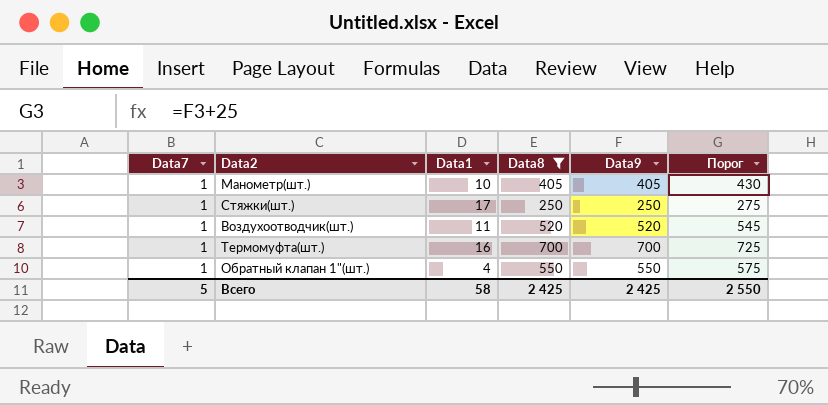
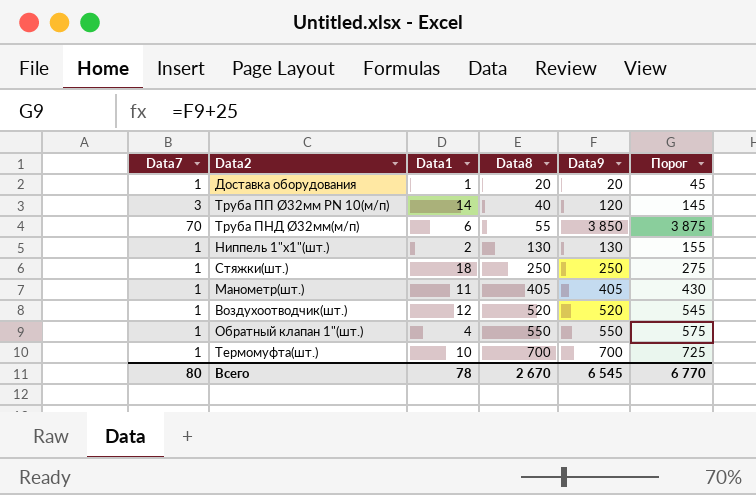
filter: Data8 >= 250 -> none
row order: none -> Data8 ascending
Стяжки(шт.) | Data1: 17 -> 18
Манометр(шт.) | Data1: 10 -> 11
Воздухоотводчик(шт.) | Data1: 11 -> 12
Термомуфта(шт.) | Data1: 16 -> 10
Всего | Data7: 5 -> 80
Всего | Data1: 58 -> 78
Всего | Data8: 2 425 -> 2 670
Всего | Data9: 2 425 -> 6 545
Всего | Порог: 2 550 -> 6 770

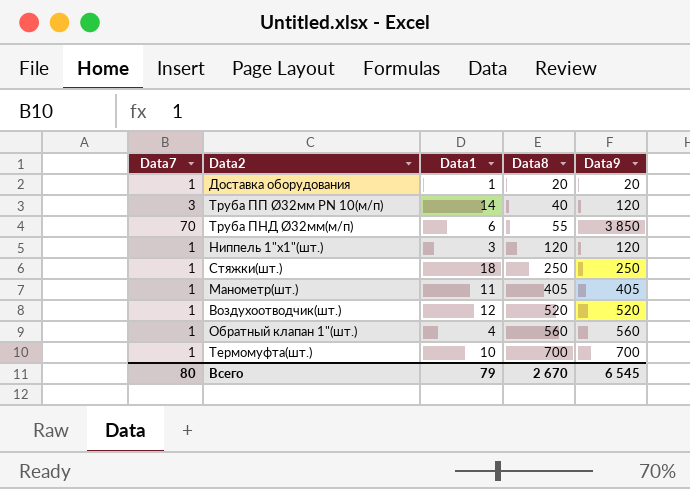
column Порог | formula: [Data9] + 25 -> none
Ниппель 1"х1"(шт.) | Data1: 2 -> 3
Ниппель 1"х1"(шт.) | Data8: 130 -> 120
Ниппель 1"х1"(шт.) | Data9: 130 -> 120
Обратный клапан 1"(шт.) | Data8: 550 -> 560
Обратный клапан 1"(шт.) | Data9: 550 -> 560
Всего | Data1: 78 -> 79

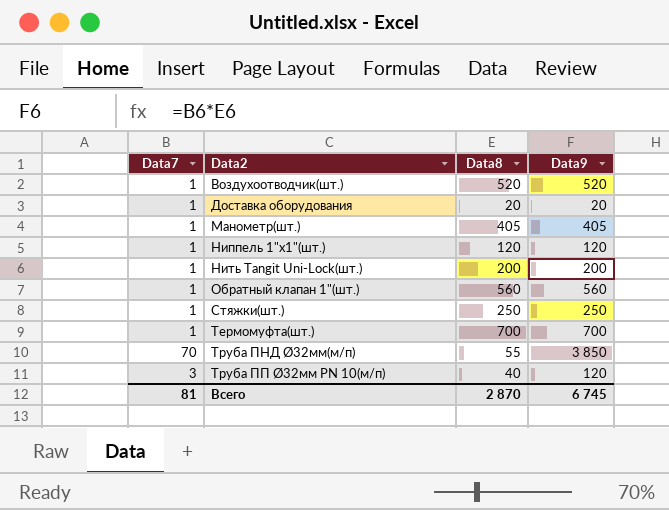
row order: Data8 ascending -> Data2 ascending
column Data1 | position: 3 -> none
row Нить Tangit Uni-Lock(шт.): none -> 1 | 200 | 200
Всего | Data7: 80 -> 81
Всего | Data8: 2 670 -> 2 870
Всего | Data9: 6 545 -> 6 745

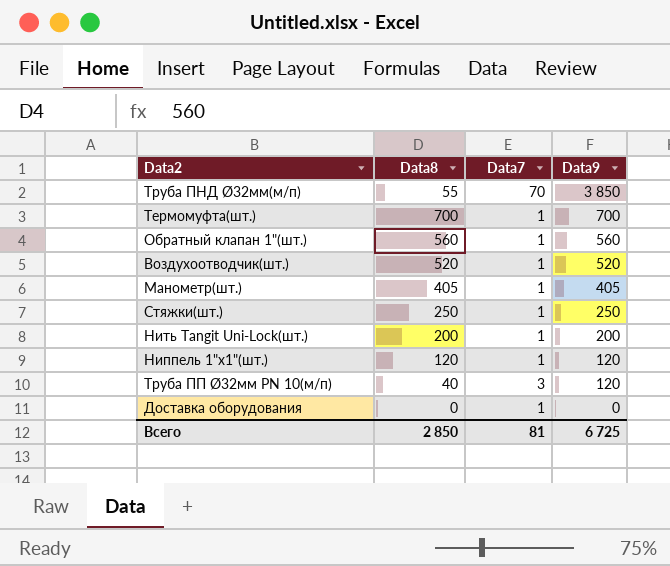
row order: Data2 ascending -> Data9 descending
column Data7 | position: 1 -> 3
Доставка оборудования | Data8: 20 -> 0
Доставка оборудования | Data9: 20 -> 0
Всего | Data8: 2 870 -> 2 850
Всего | Data9: 6 745 -> 6 725

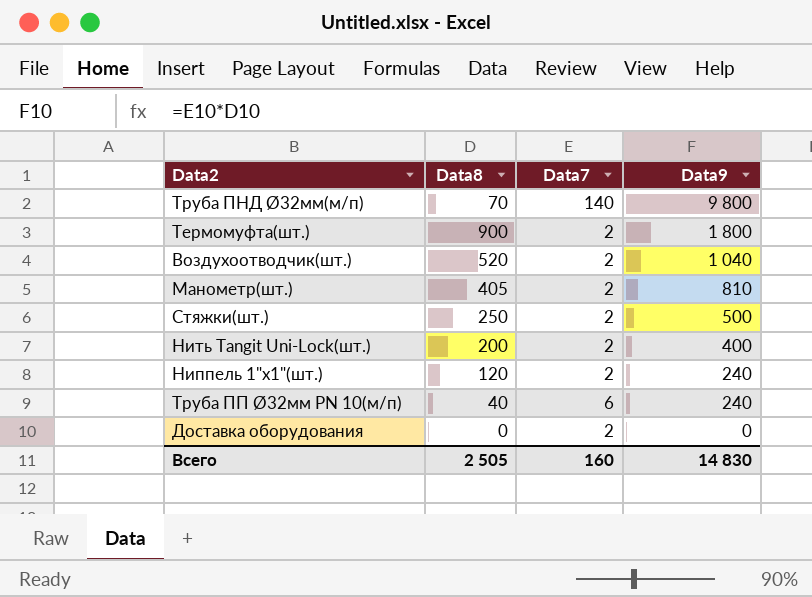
row Обратный клапан 1"(шт.): 560 | 1 | 560 -> none
Труба ПНД Ø32мм(м/п) | Data8: 55 -> 70
Труба ПНД Ø32мм(м/п) | Data7: 70 -> 140
Труба ПНД Ø32мм(м/п) | Data9: 3 850 -> 9 800
Термомуфта(шт.) | Data8: 700 -> 900
Термомуфта(шт.) | Data7: 1 -> 2
Термомуфта(шт.) | Data9: 700 -> 1 800
Воздухоотводчик(шт.) | Data7: 1 -> 2
Воздухоотводчик(шт.) | Data9: 520 -> 1 040
Манометр(шт.) | Data7: 1 -> 2
Манометр(шт.) | Data9: 405 -> 810
Стяжки(шт.) | Data7: 1 -> 2
Стяжки(шт.) | Data9: 250 -> 500
Нить Tangit Uni-Lock(шт.) | Data7: 1 -> 2
Нить Tangit Uni-Lock(шт.) | Data9: 200 -> 400
Ниппель 1"х1"(шт.) | Data7: 1 -> 2
Ниппель 1"х1"(шт.) | Data9: 120 -> 240
Труба ПП Ø32мм PN 10(м/п) | Data7: 3 -> 6
Труба ПП Ø32мм PN 10(м/п) | Data9: 120 -> 240
Доставка оборудования | Data7: 1 -> 2
Всего | Data8: 2 850 -> 2 505
Всего | Data7: 81 -> 160
Всего | Data9: 6 725 -> 14 830

